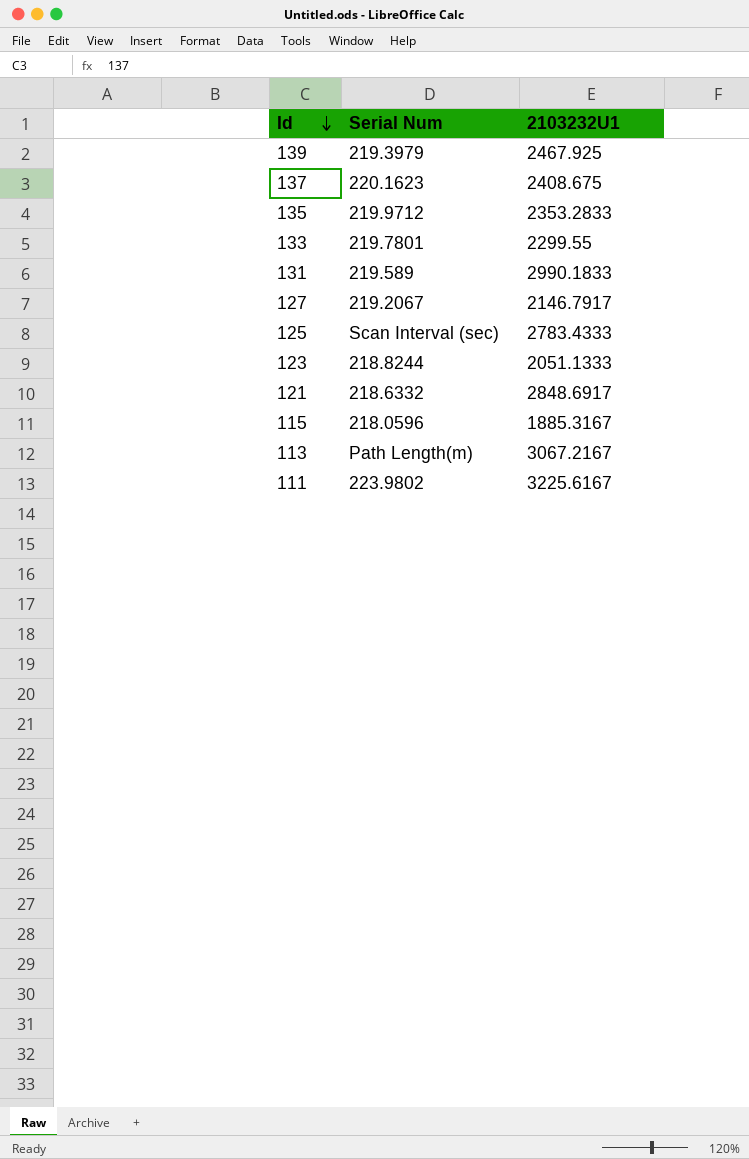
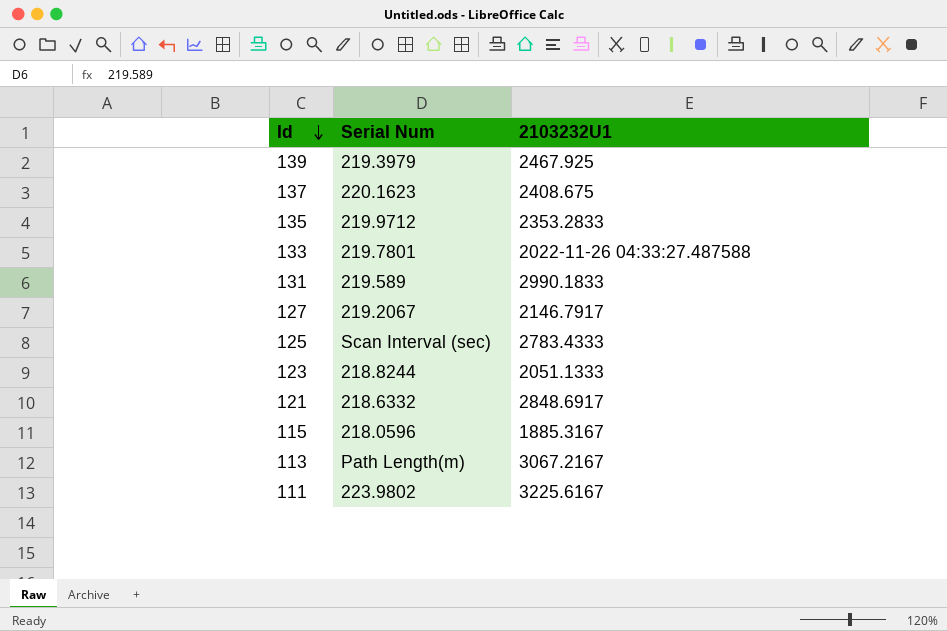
133 | 2103232U1: 2299.55 -> 2022-11-26 04:33:27.487588

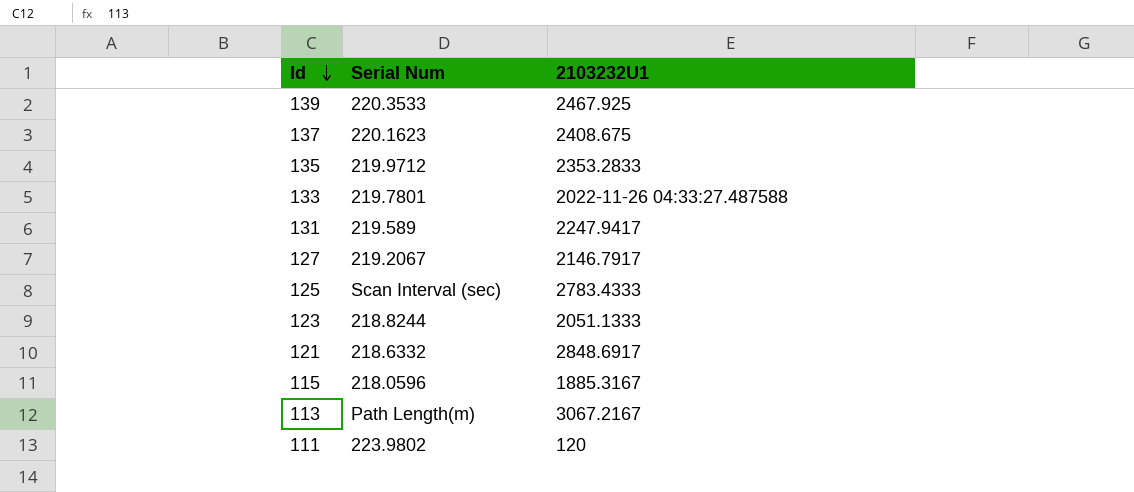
139 | Serial Num: 219.3979 -> 220.3533
131 | 2103232U1: 2990.1833 -> 2247.9417
111 | 2103232U1: 3225.6167 -> 120

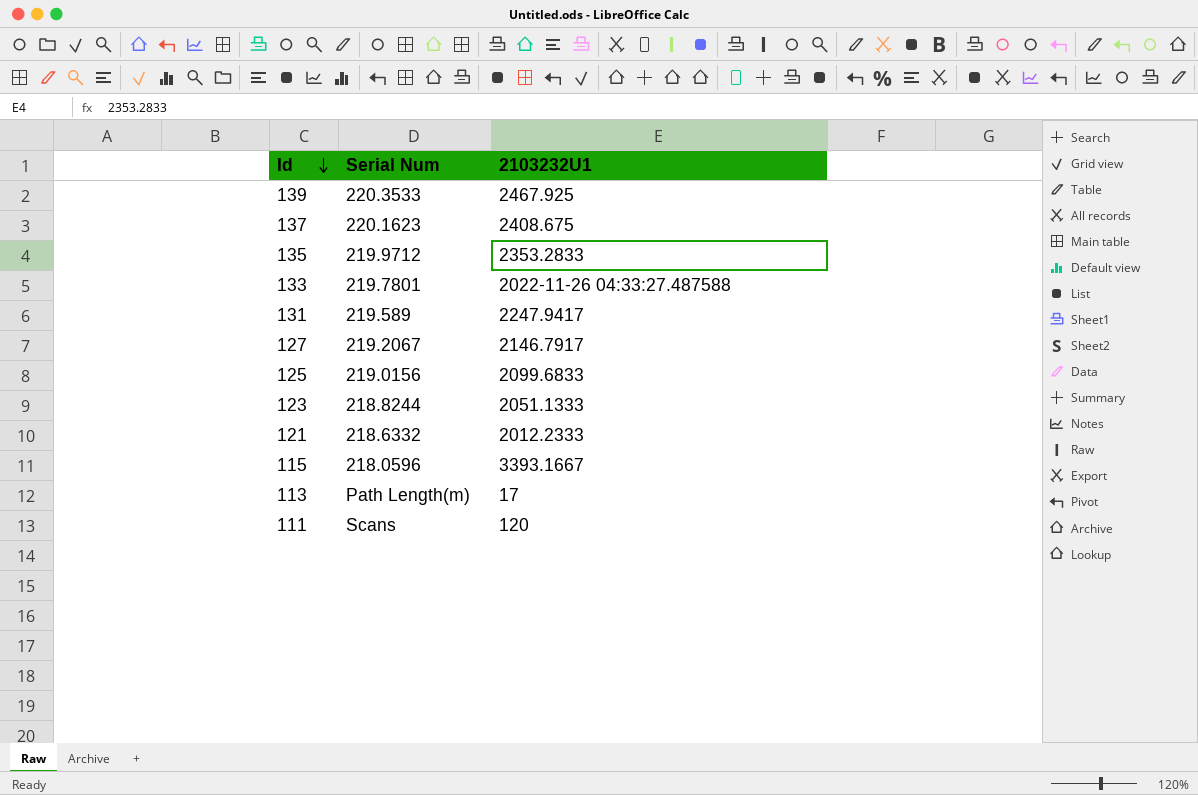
125 | Serial Num: Scan Interval (sec) -> 219.0156
125 | 2103232U1: 2783.4333 -> 2099.6833
121 | 2103232U1: 2848.6917 -> 2012.2333
115 | 2103232U1: 1885.3167 -> 3393.1667
113 | 2103232U1: 3067.2167 -> 17
111 | Serial Num: 223.9802 -> Scans

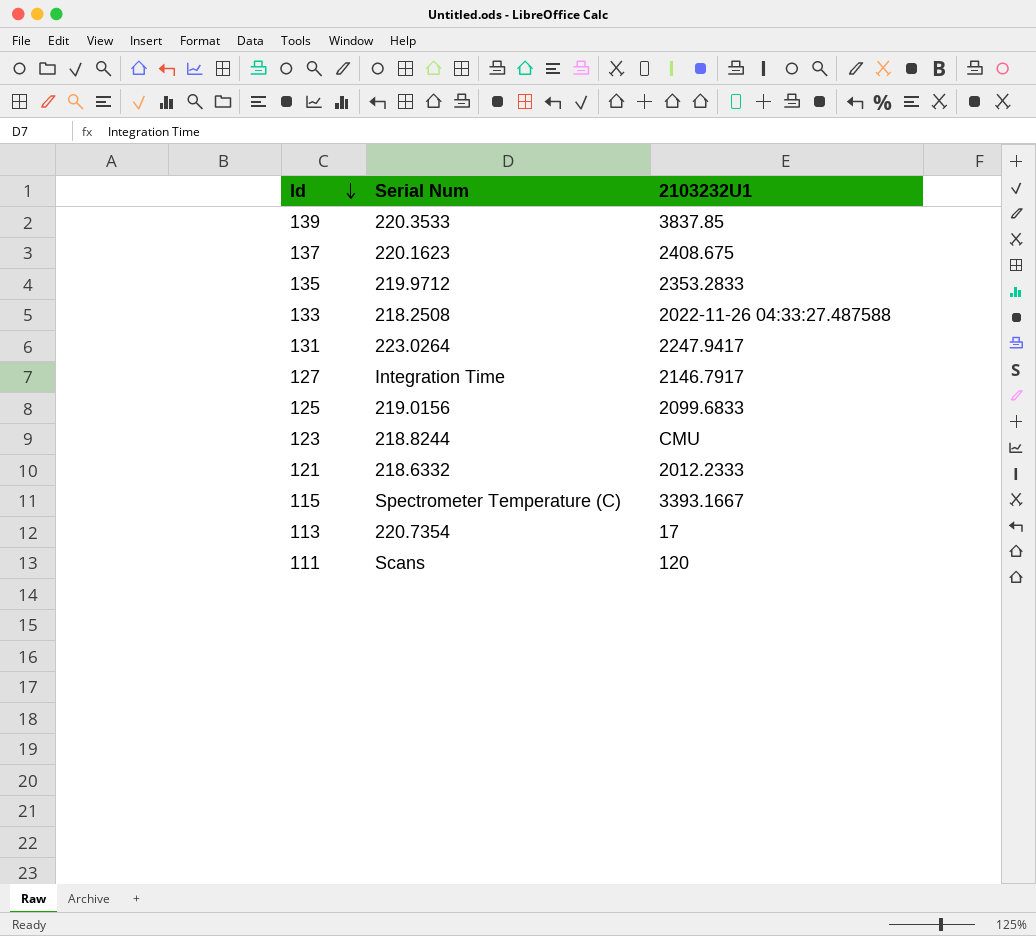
139 | 2103232U1: 2467.925 -> 3837.85
133 | Serial Num: 219.7801 -> 218.2508
131 | Serial Num: 219.589 -> 223.0264
127 | Serial Num: 219.2067 -> Integration Time
123 | 2103232U1: 2051.1333 -> CMU
115 | Serial Num: 218.0596 -> Spectrometer Temperature (C)
113 | Serial Num: Path Length(m) -> 220.7354

